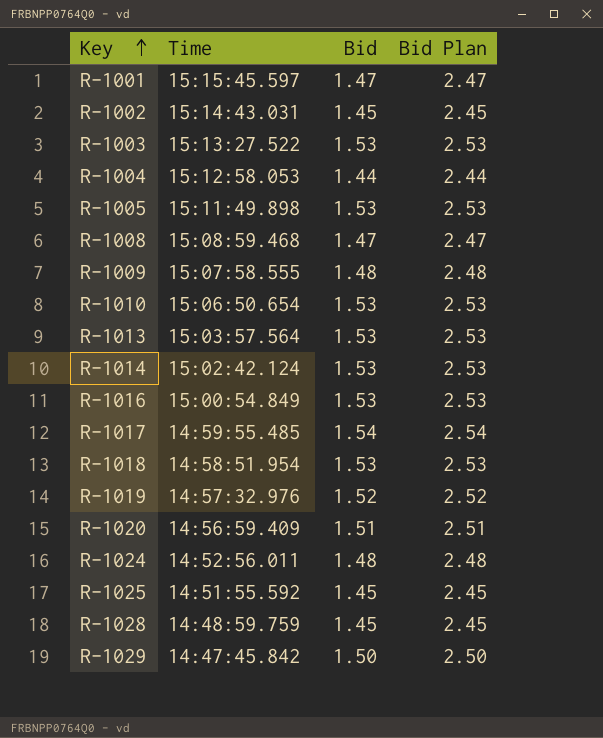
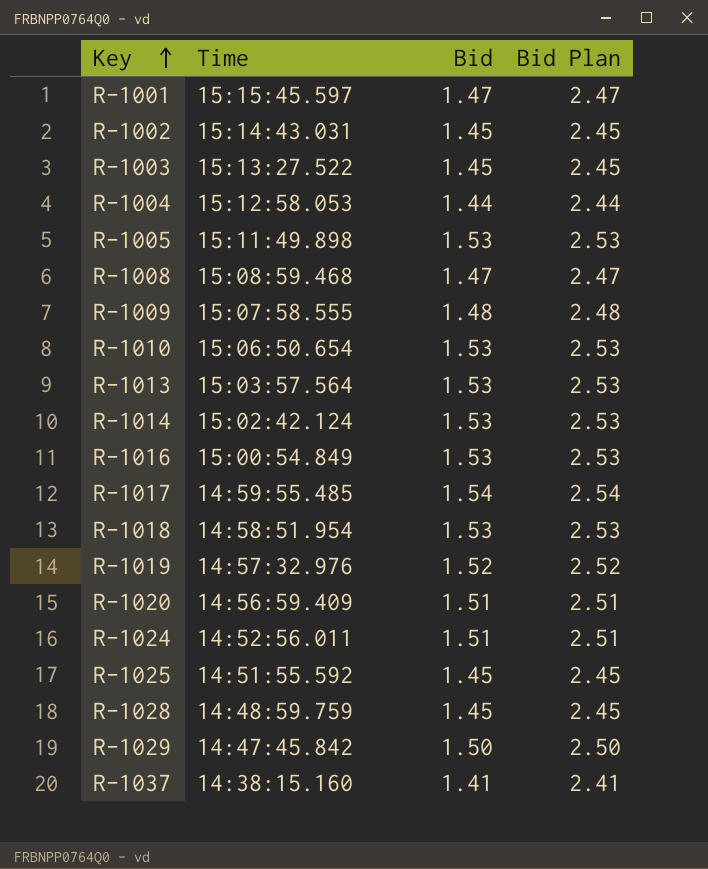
R-1003 | Bid: 1.53 -> 1.45
R-1003 | Bid Plan: 2.53 -> 2.45
R-1024 | Bid: 1.48 -> 1.51
R-1024 | Bid Plan: 2.48 -> 2.51
row R-1037: none -> 14:38:15.160 | 1.41 | 2.41

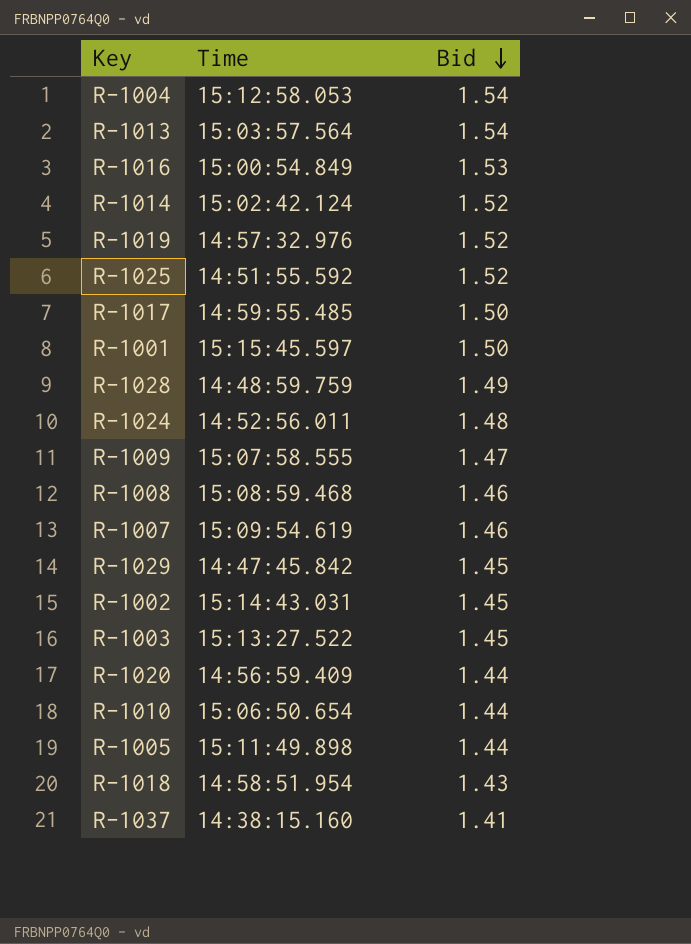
row order: Key ascending -> Bid descending
column Bid Plan | formula: [Bid] + 1 -> none
R-1004 | Bid: 1.44 -> 1.54
R-1013 | Bid: 1.53 -> 1.54
R-1014 | Bid: 1.53 -> 1.52
R-1025 | Bid: 1.45 -> 1.52
R-1017 | Bid: 1.54 -> 1.50
R-1001 | Bid: 1.47 -> 1.50
R-1028 | Bid: 1.45 -> 1.49
R-1024 | Bid: 1.51 -> 1.48
R-1009 | Bid: 1.48 -> 1.47
R-1008 | Bid: 1.47 -> 1.46
row R-1007: none -> 15:09:54.619 | 1.46
R-1029 | Bid: 1.50 -> 1.45
R-1020 | Bid: 1.51 -> 1.44
R-1010 | Bid: 1.53 -> 1.44
R-1005 | Bid: 1.53 -> 1.44
R-1018 | Bid: 1.53 -> 1.43

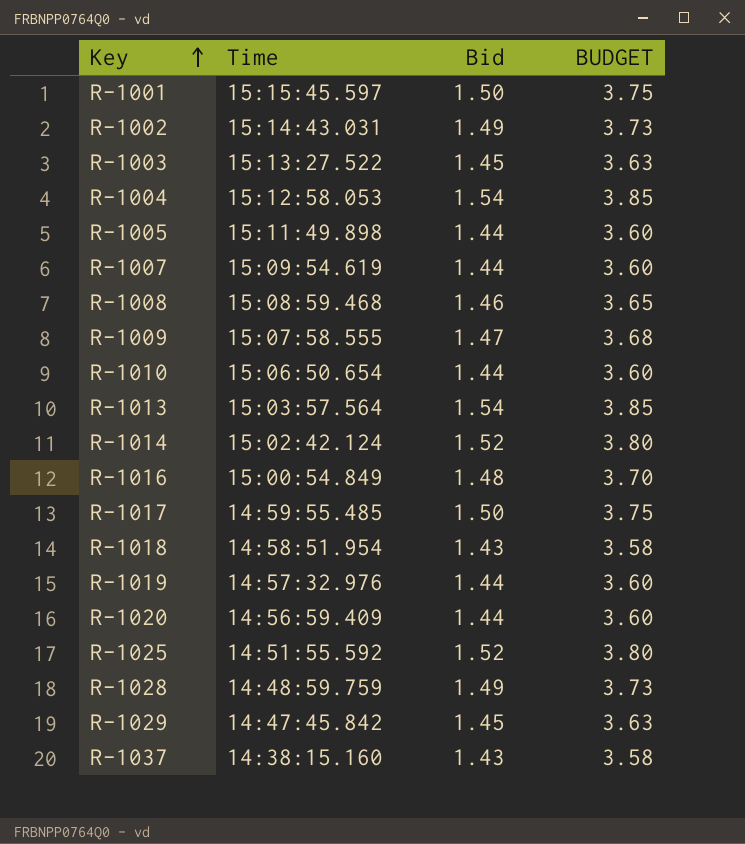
row order: Bid descending -> Key ascending
column BUDGET | formula: none -> [Bid] * 2.5
row R-1024: 14:52:56.011 | 1.48 -> none
R-1002 | Bid: 1.45 -> 1.49
R-1007 | Bid: 1.46 -> 1.44
R-1016 | Bid: 1.53 -> 1.48
R-1019 | Bid: 1.52 -> 1.44
R-1037 | Bid: 1.41 -> 1.43

